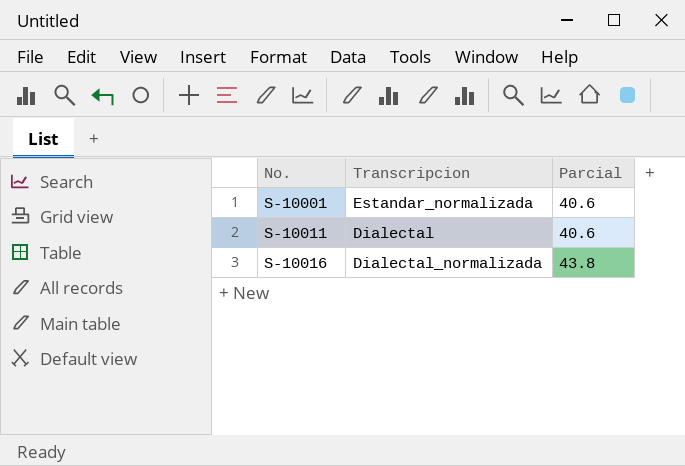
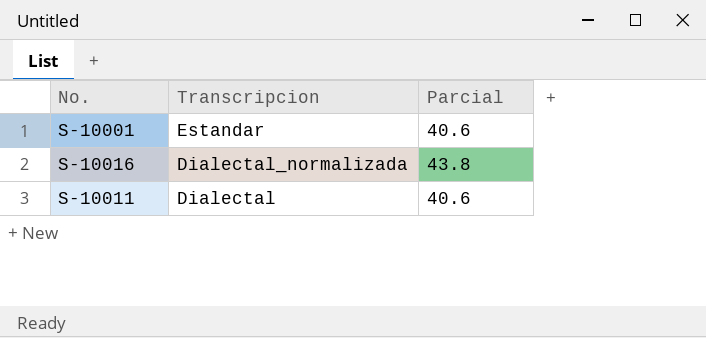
row order: No. ascending -> Transcripcion descending
S-10001 | Transcripcion: Estandar_normalizada -> Estandar

